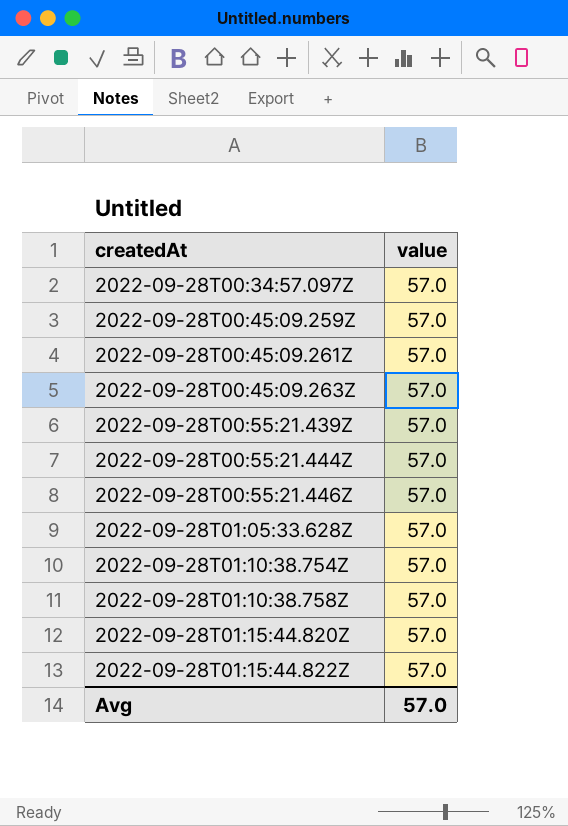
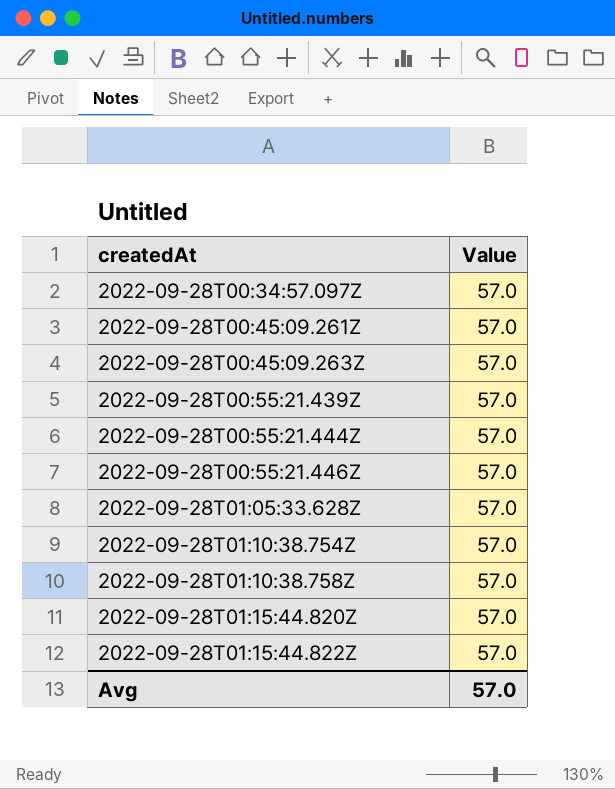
column name: value -> Value
row 2022-09-28T00:45:09.259Z: 57.0 -> none

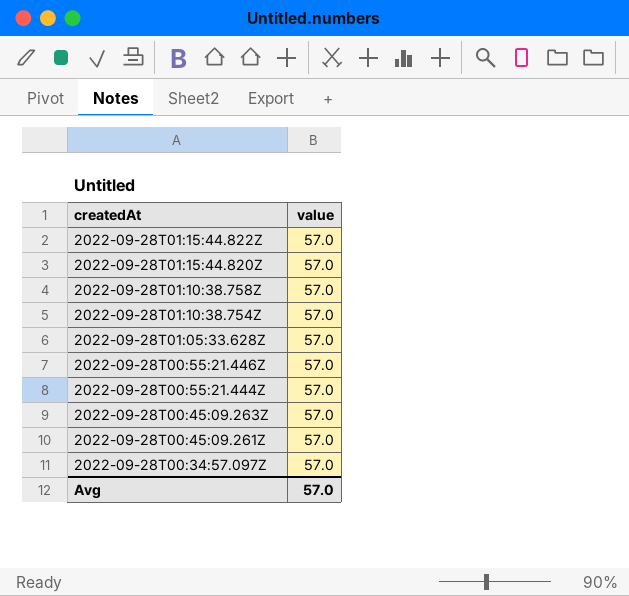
row order: createdAt ascending -> createdAt descending
column name: Value -> value
row 2022-09-28T00:55:21.439Z: 57.0 -> none

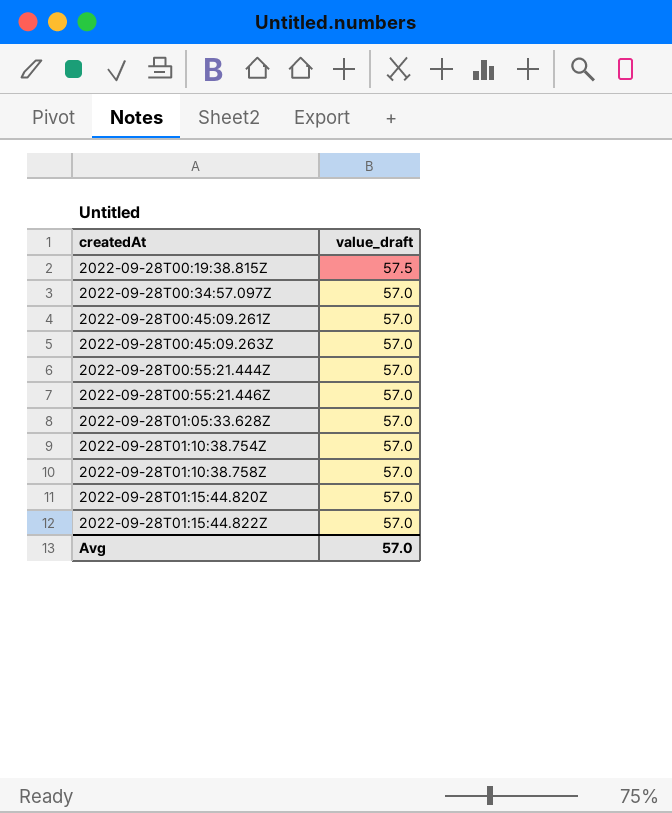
row order: createdAt descending -> createdAt ascending
column name: value -> value_draft
row 2022-09-28T00:19:38.815Z: none -> 57.5

